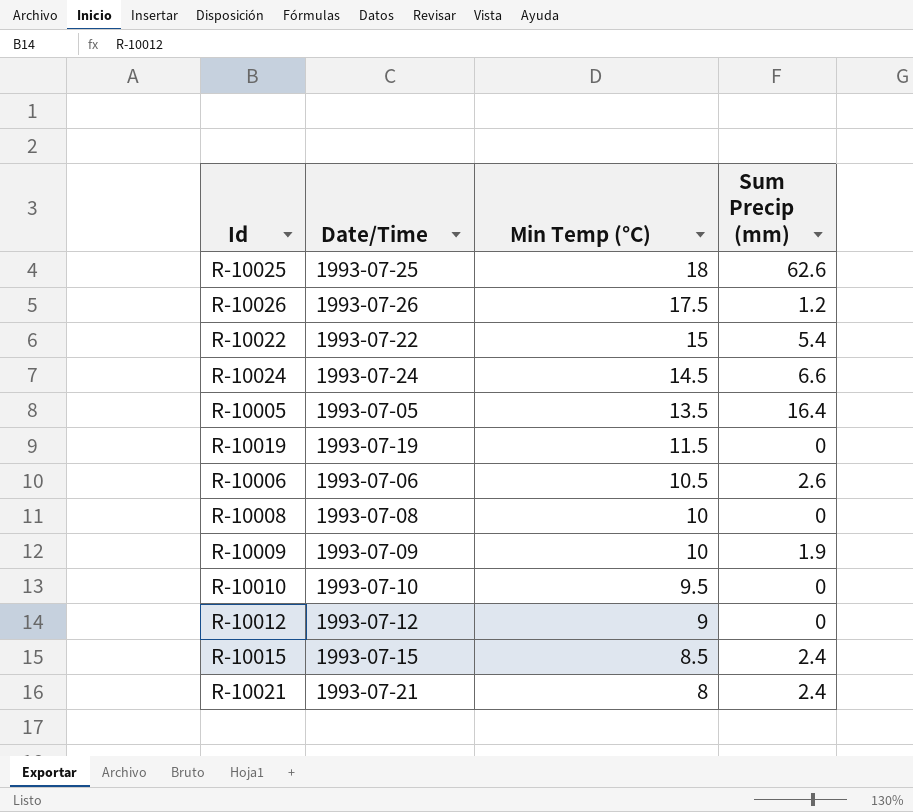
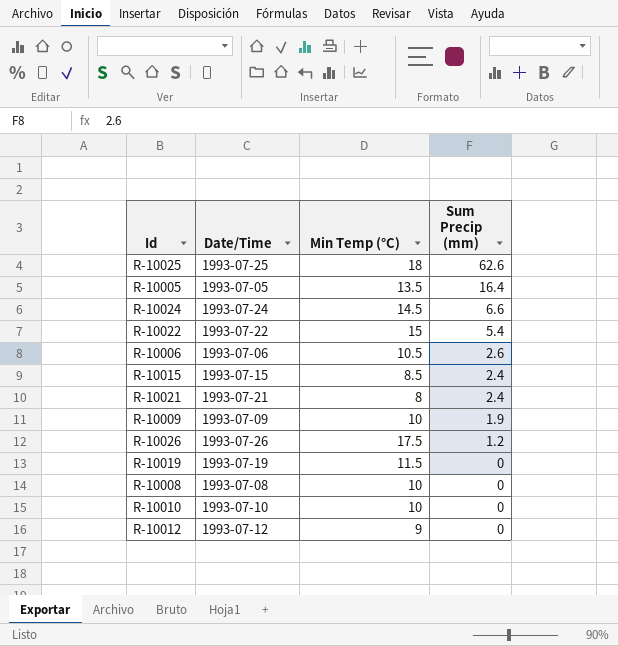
row order: Min Temp (°C) descending -> Sum Precip (mm) descending
R-10010 | Min Temp (°C): 9.5 -> 10

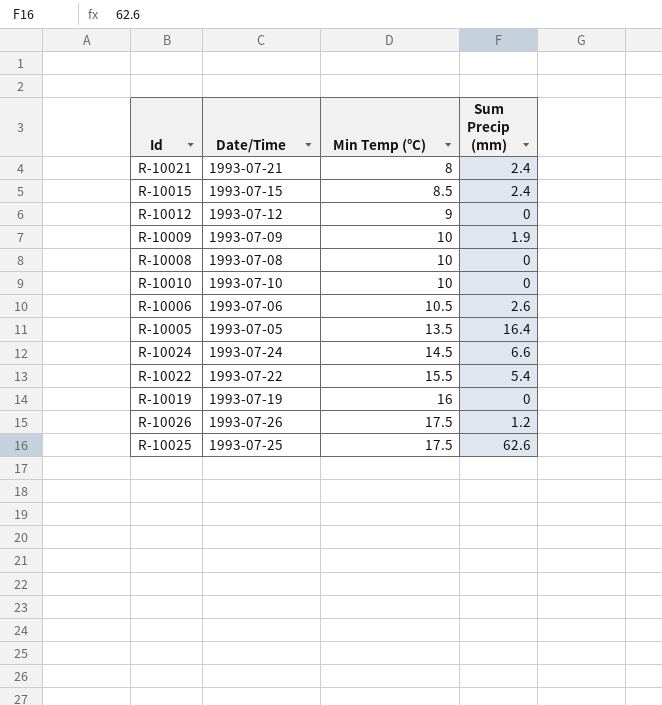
row order: Sum Precip (mm) descending -> Min Temp (°C) ascending
R-10022 | Min Temp (°C): 15 -> 15.5
R-10019 | Min Temp (°C): 11.5 -> 16
R-10025 | Min Temp (°C): 18 -> 17.5

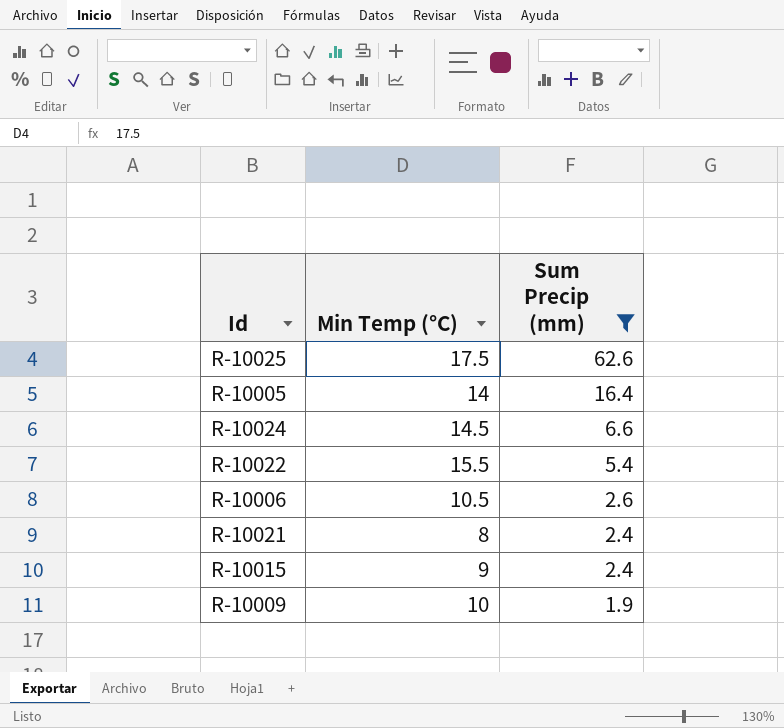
filter: none -> Sum Precip (mm) >= 1.9
row order: Min Temp (°C) ascending -> Sum Precip (mm) descending
column Date/Time | position: 2 -> none
R-10005 | Min Temp (°C): 13.5 -> 14
R-10015 | Min Temp (°C): 8.5 -> 9

